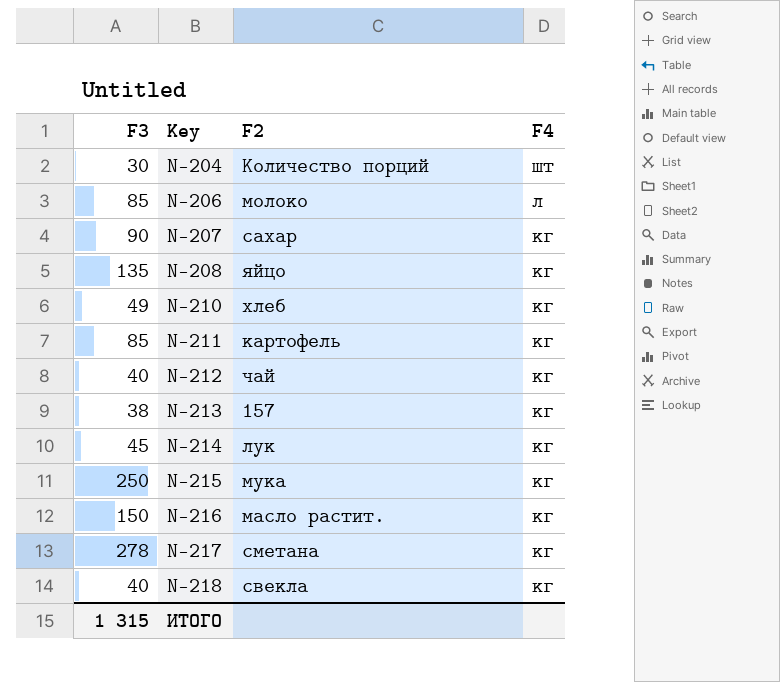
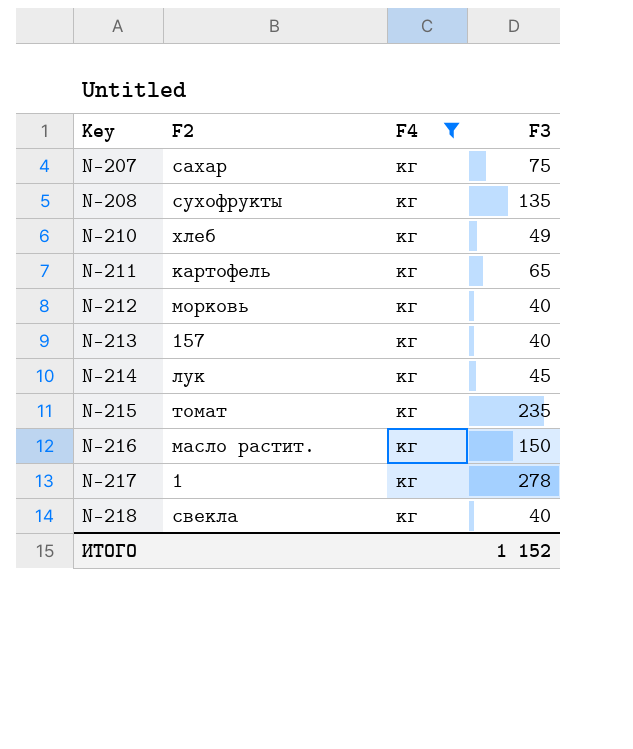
filter: none -> F4 = кг
column F3 | position: 1 -> 4
N-207 | F3: 90 -> 75
N-208 | F2: яйцо -> сухофрукты
N-211 | F3: 85 -> 65
N-212 | F2: чай -> морковь
N-213 | F3: 38 -> 40
N-215 | F2: мука -> томат
N-215 | F3: 250 -> 235
N-217 | F2: сметана -> 1
ИТОГО | F3: 1 315 -> 1 152

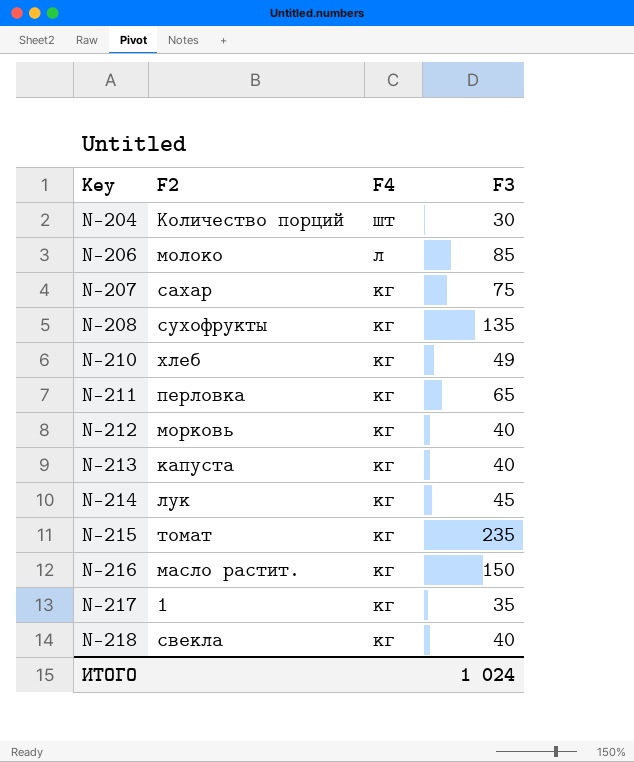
filter: F4 = кг -> none
N-211 | F2: картофель -> перловка
N-213 | F2: 157 -> капуста
N-217 | F3: 278 -> 35
ИТОГО | F3: 1 152 -> 1 024

